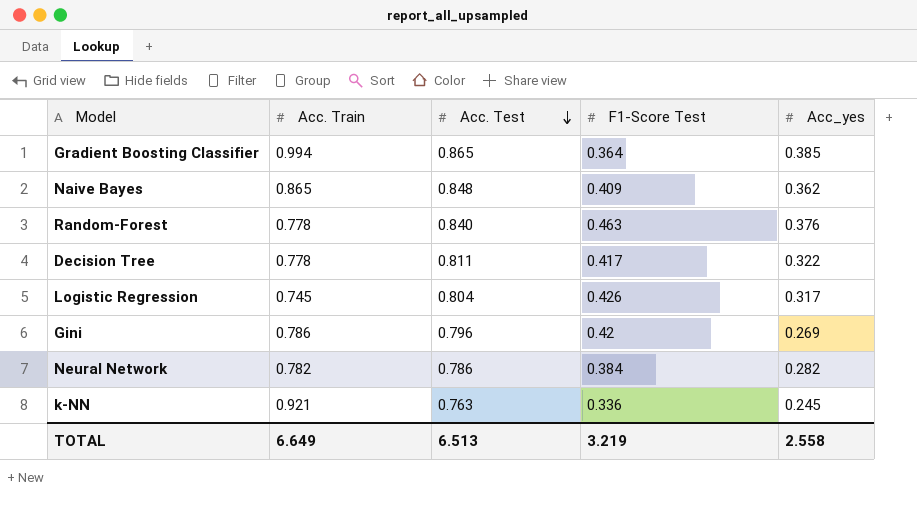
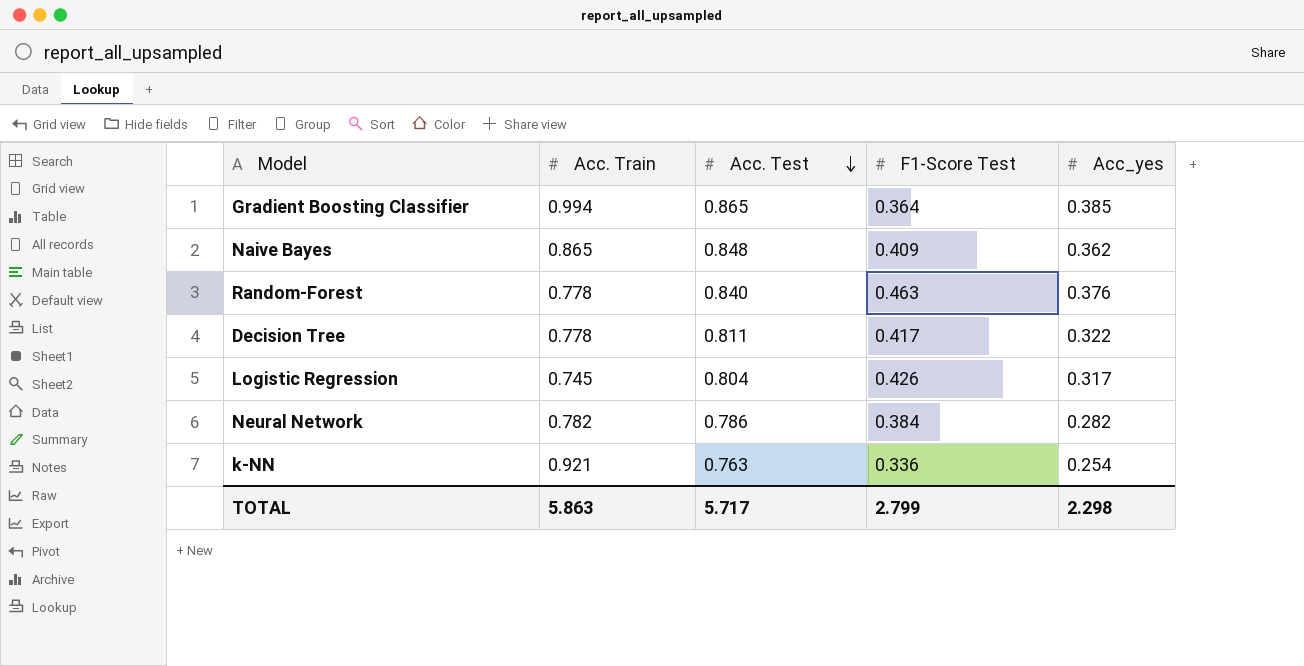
row Gini: 0.786 | 0.796 | 0.42 | 0.269 -> none
k-NN | Acc_yes: 0.245 -> 0.254
TOTAL | Acc. Train: 6.649 -> 5.863
TOTAL | Acc. Test: 6.513 -> 5.717
TOTAL | F1-Score Test: 3.219 -> 2.799
TOTAL | Acc_yes: 2.558 -> 2.298

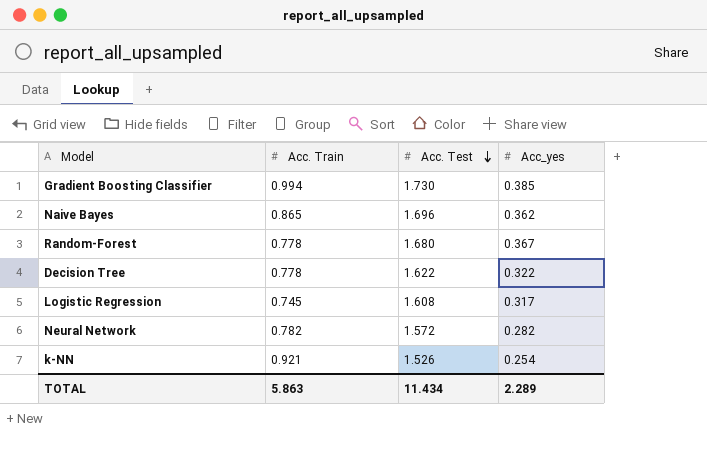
column F1-Score Test | position: 4 -> none
Gradient Boosting Classifier | Acc. Test: 0.865 -> 1.730
Naive Bayes | Acc. Test: 0.848 -> 1.696
Random-Forest | Acc. Test: 0.840 -> 1.680
Random-Forest | Acc_yes: 0.376 -> 0.367
Decision Tree | Acc. Test: 0.811 -> 1.622
Logistic Regression | Acc. Test: 0.804 -> 1.608
Neural Network | Acc. Test: 0.786 -> 1.572
k-NN | Acc. Test: 0.763 -> 1.526
TOTAL | Acc. Test: 5.717 -> 11.434
TOTAL | Acc_yes: 2.298 -> 2.289

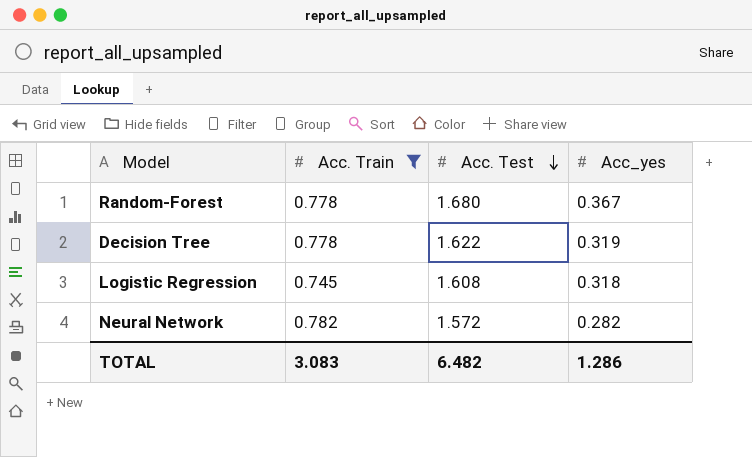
filter: none -> Acc. Train <= 0.782
Decision Tree | Acc_yes: 0.322 -> 0.319
Logistic Regression | Acc_yes: 0.317 -> 0.318
TOTAL | Acc. Train: 5.863 -> 3.083
TOTAL | Acc. Test: 11.434 -> 6.482
TOTAL | Acc_yes: 2.289 -> 1.286

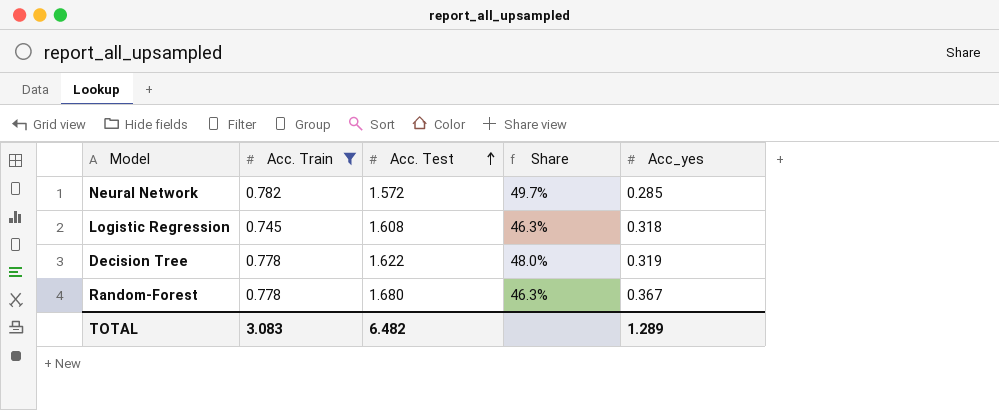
row order: Acc. Test descending -> Acc. Test ascending
column Share | formula: none -> [Acc. Train] / [Acc. Test]
Neural Network | Acc_yes: 0.282 -> 0.285
TOTAL | Acc_yes: 1.286 -> 1.289

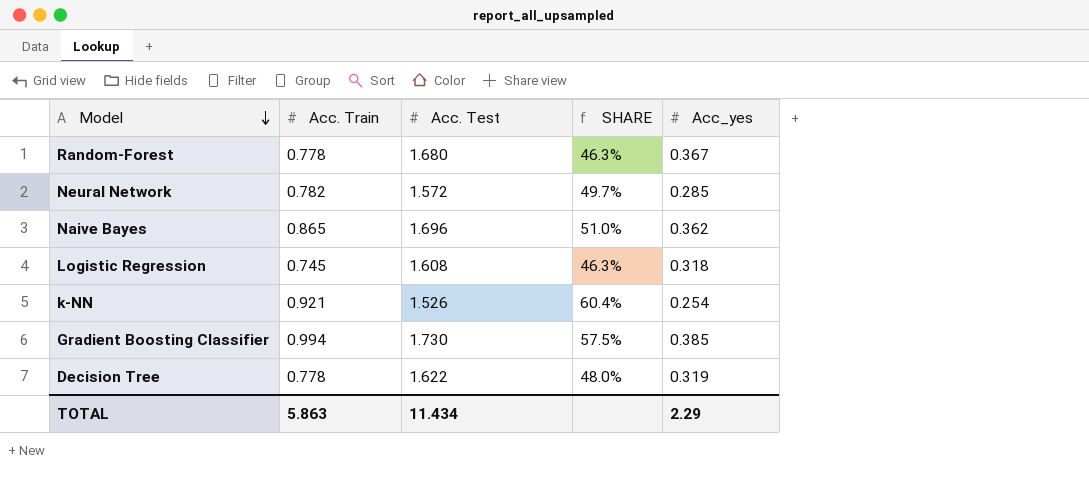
filter: Acc. Train <= 0.782 -> none
row order: Acc. Test ascending -> Model descending
column name: Share -> SHARE
TOTAL | Acc. Train: 3.083 -> 5.863
TOTAL | Acc. Test: 6.482 -> 11.434
TOTAL | Acc_yes: 1.289 -> 2.29

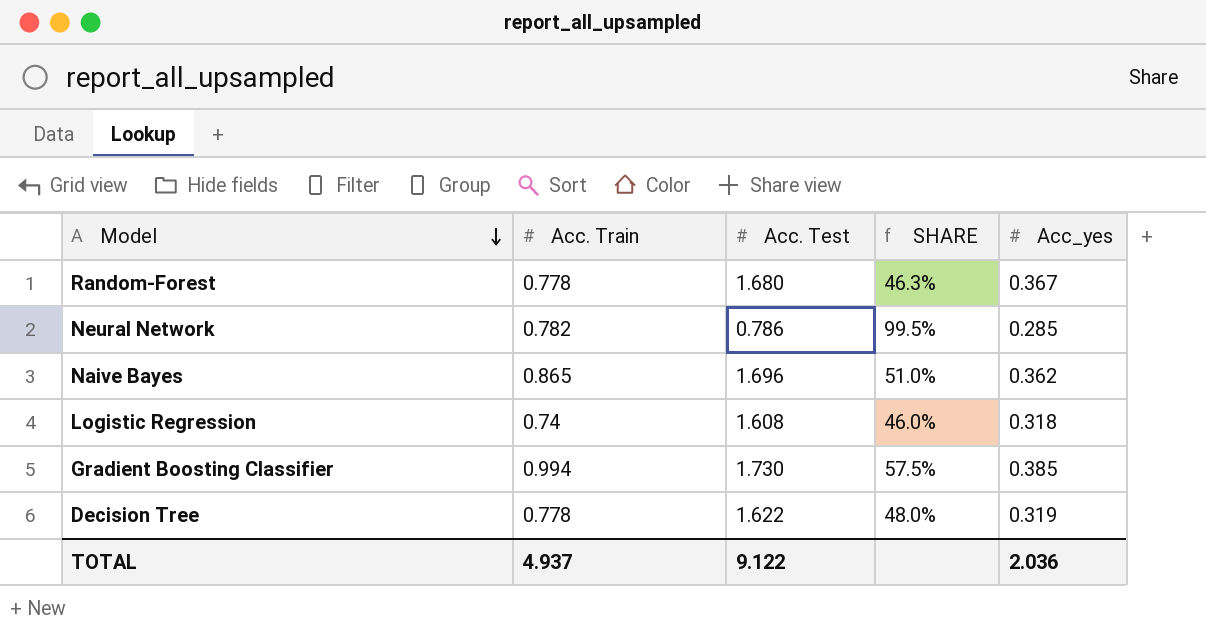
row k-NN: 0.921 | 1.526 | 60.4% | 0.254 -> none
Neural Network | Acc. Test: 1.572 -> 0.786
Neural Network | SHARE: 49.7% -> 99.5%
Logistic Regression | Acc. Train: 0.745 -> 0.74
Logistic Regression | SHARE: 46.3% -> 46.0%
TOTAL | Acc. Train: 5.863 -> 4.937
TOTAL | Acc. Test: 11.434 -> 9.122
TOTAL | Acc_yes: 2.29 -> 2.036

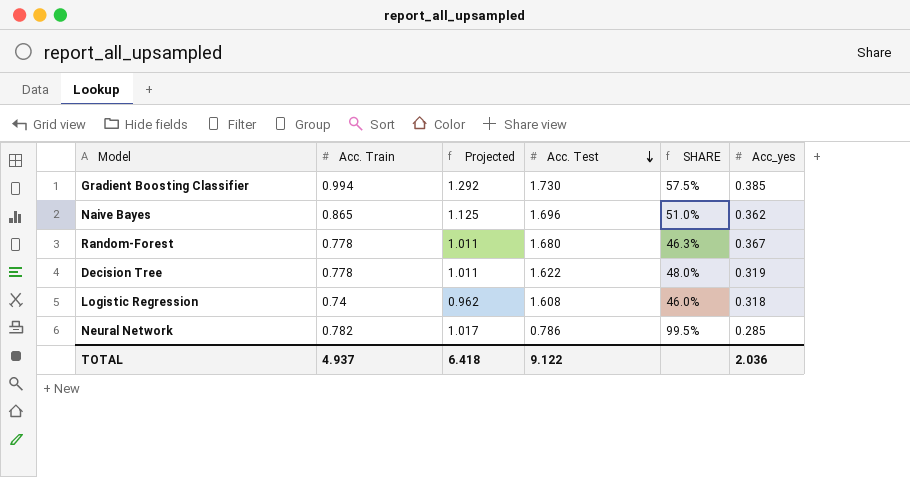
row order: Model descending -> Acc. Test descending
column Projected | formula: none -> [Acc. Train] * 1.3

